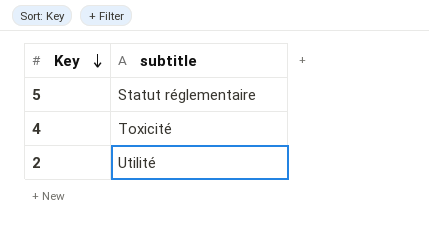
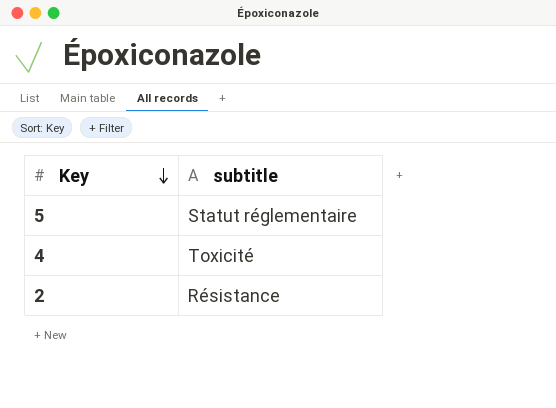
2 | subtitle: Utilité -> Résistance

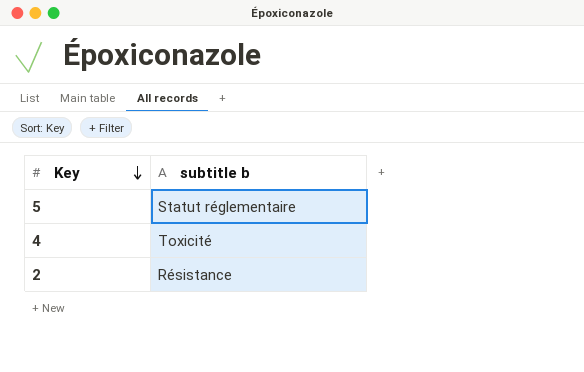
column name: subtitle -> subtitle b

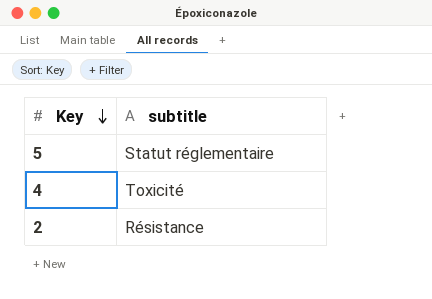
column name: subtitle b -> subtitle

